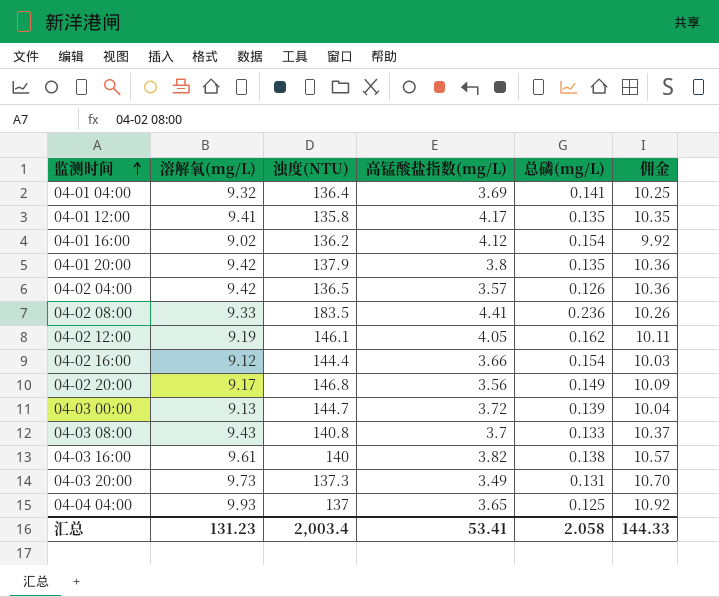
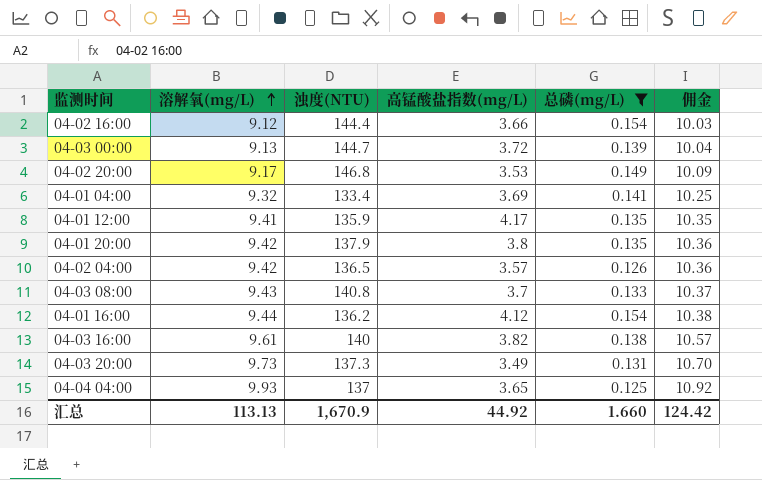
filter: none -> 总磷(mg/L) <= 0.154
row order: 监测时间 ascending -> 溶解氧(mg/L) ascending
04-02 20:00 | 高锰酸盐指数(mg/L): 3.56 -> 3.53
04-01 04:00 | 浊度(NTU): 136.4 -> 133.4
04-01 12:00 | 浊度(NTU): 135.8 -> 135.9
04-01 16:00 | 溶解氧(mg/L): 9.02 -> 9.44
04-01 16:00 | 佣金: 9.92 -> 10.38
汇总 | 溶解氧(mg/L): 131.23 -> 113.13
汇总 | 浊度(NTU): 2,003.4 -> 1,670.9
汇总 | 高锰酸盐指数(mg/L): 53.41 -> 44.92
汇总 | 总磷(mg/L): 2.058 -> 1.660
汇总 | 佣金: 144.33 -> 124.42

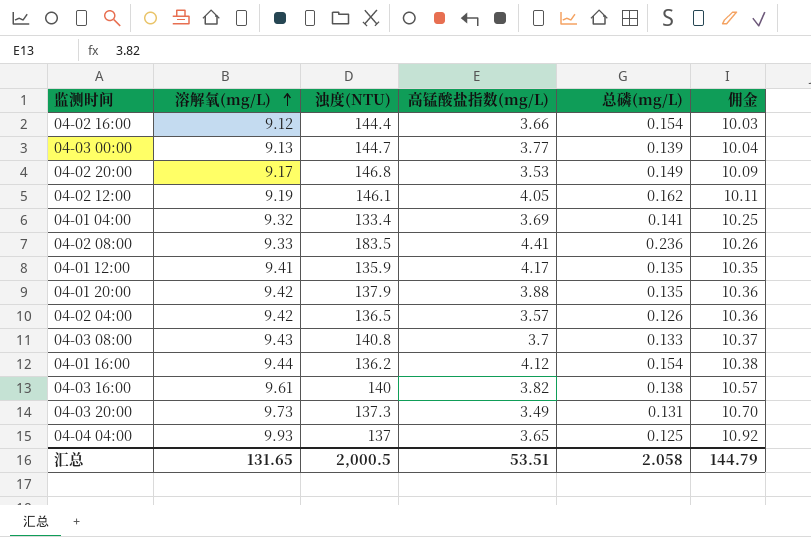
filter: 总磷(mg/L) <= 0.154 -> none
04-03 00:00 | 高锰酸盐指数(mg/L): 3.72 -> 3.77
04-01 20:00 | 高锰酸盐指数(mg/L): 3.8 -> 3.88
汇总 | 溶解氧(mg/L): 113.13 -> 131.65
汇总 | 浊度(NTU): 1,670.9 -> 2,000.5
汇总 | 高锰酸盐指数(mg/L): 44.92 -> 53.51
汇总 | 总磷(mg/L): 1.660 -> 2.058
汇总 | 佣金: 124.42 -> 144.79

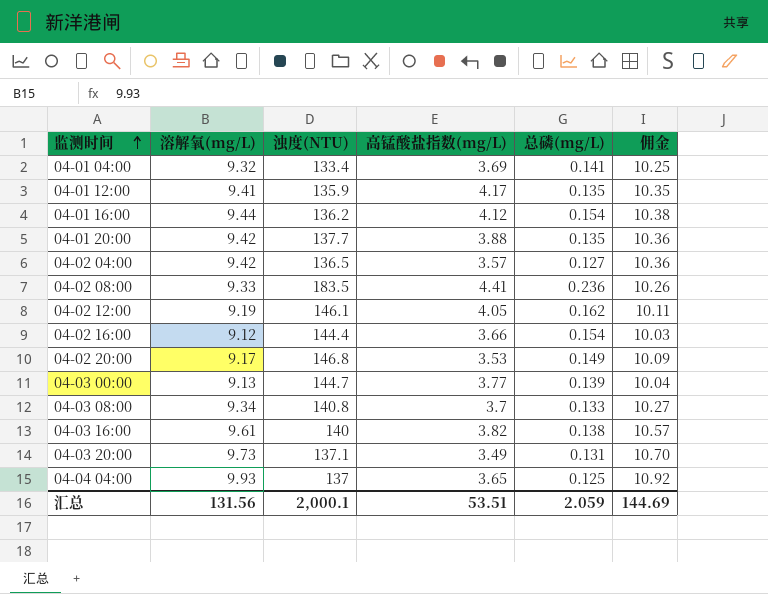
row order: 溶解氧(mg/L) ascending -> 监测时间 ascending
04-01 20:00 | 浊度(NTU): 137.9 -> 137.7
04-02 04:00 | 总磷(mg/L): 0.126 -> 0.127
04-03 08:00 | 溶解氧(mg/L): 9.43 -> 9.34
04-03 08:00 | 佣金: 10.37 -> 10.27
04-03 20:00 | 浊度(NTU): 137.3 -> 137.1
汇总 | 溶解氧(mg/L): 131.65 -> 131.56
汇总 | 浊度(NTU): 2,000.5 -> 2,000.1
汇总 | 总磷(mg/L): 2.058 -> 2.059
汇总 | 佣金: 144.79 -> 144.69

